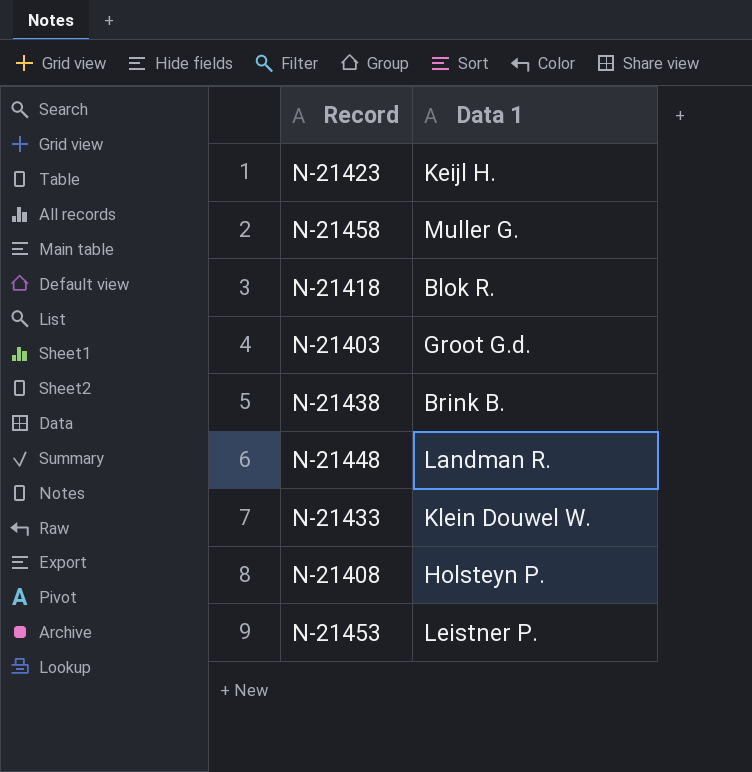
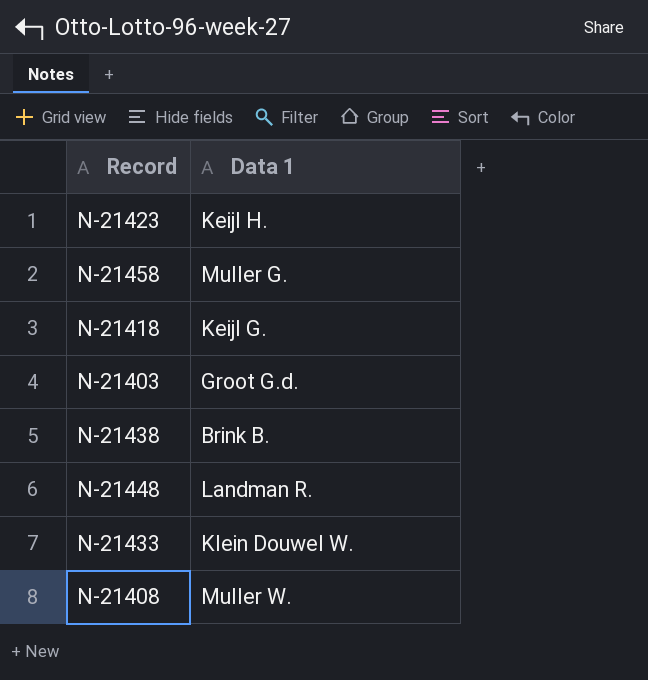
row N-21453: Leistner P. -> none
N-21418 | Data 1: Blok R. -> Keijl G.
N-21408 | Data 1: Holsteyn P. -> Muller W.

